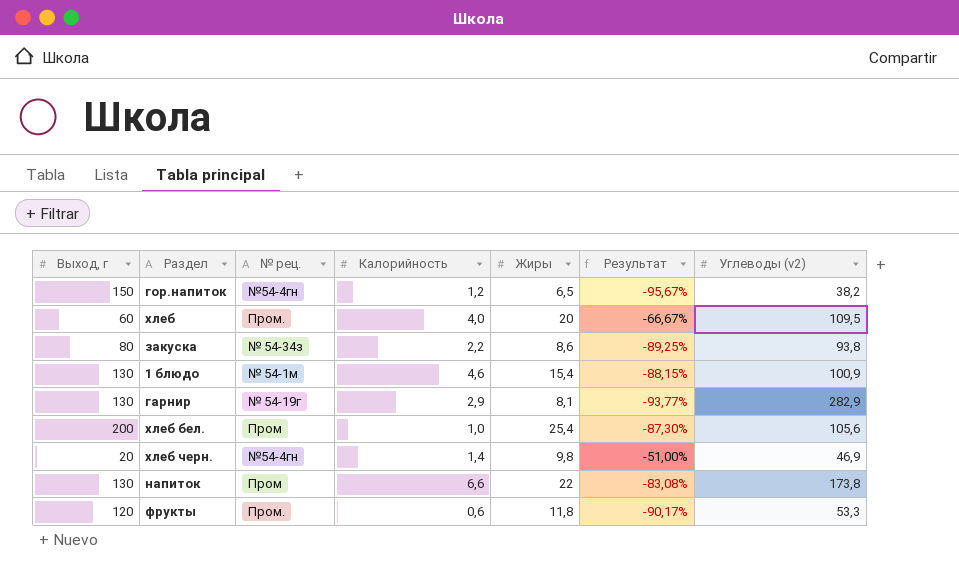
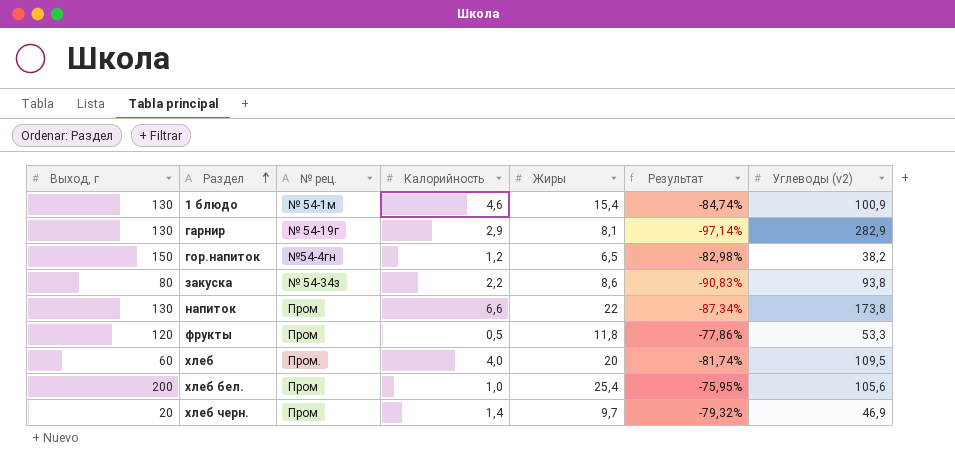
row order: none -> Раздел ascending
column Результат | formula: ([Жиры] - [Выход, г]) / [Выход, г] -> ([Жиры] - [Углеводы (v2)]) / [Углеводы (v2)]
фрукты | № рец.: Пром. -> Пром
фрукты | Калорийность: 0,6 -> 0,5
хлеб черн. | № рец.: №54-4гн -> Пром
хлеб черн. | Жиры: 9,8 -> 9,7

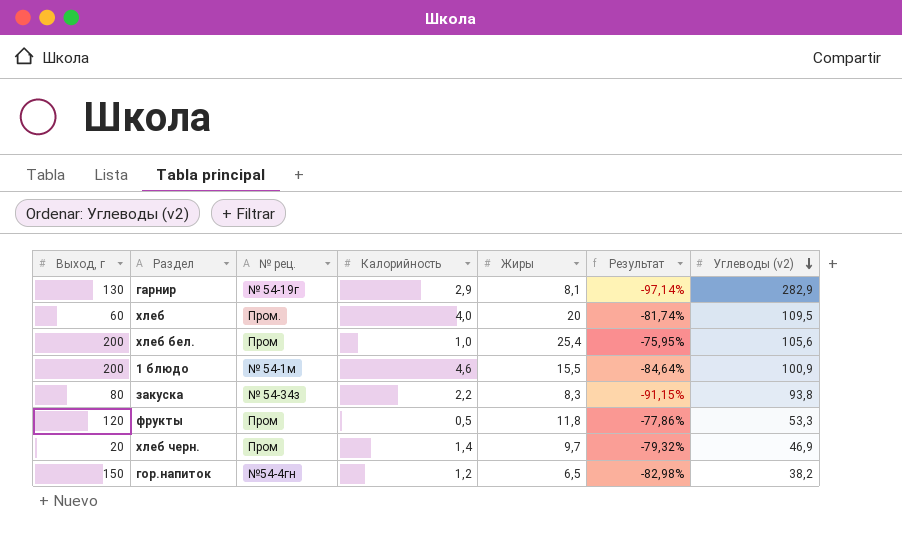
row order: Раздел ascending -> Углеводы (v2) descending
row напиток: 130 | Пром | 6,6 | 22 | -87,34% | 173,8 -> none
1 блюдо | Выход, г: 130 -> 200
1 блюдо | Жиры: 15,4 -> 15,5
1 блюдо | Результат: -84,74% -> -84,64%
закуска | Жиры: 8,6 -> 8,3
закуска | Результат: -90,83% -> -91,15%

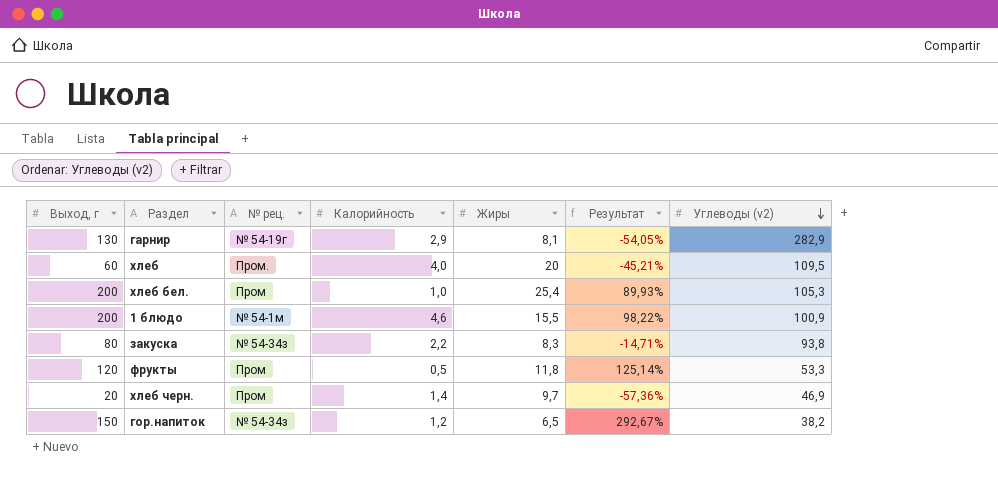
column Результат | formula: ([Жиры] - [Углеводы (v2)]) / [Углеводы (v2)] -> ([Выход, г] - [Углеводы (v2)]) / [Углеводы (v2)]
хлеб бел. | Углеводы (v2): 105,6 -> 105,3
гор.напиток | № рец.: №54-4гн -> № 54-34з

